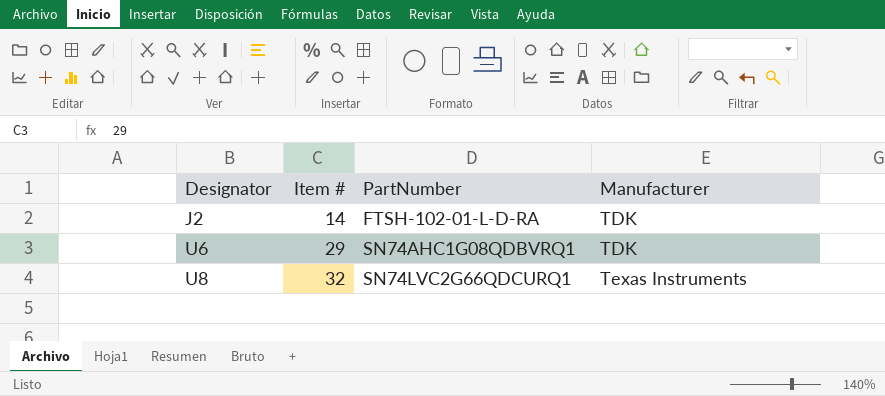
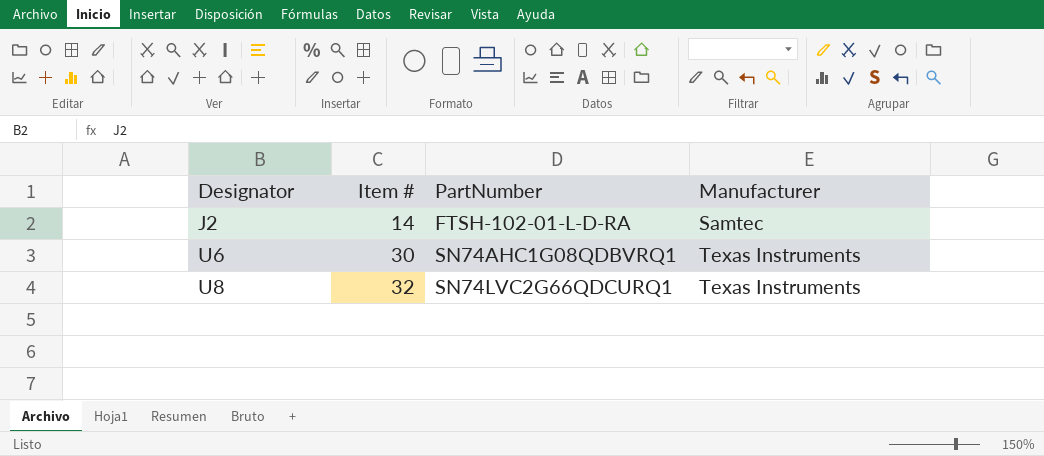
J2 | Manufacturer: TDK -> Samtec
U6 | Item #: 29 -> 30
U6 | Manufacturer: TDK -> Texas Instruments

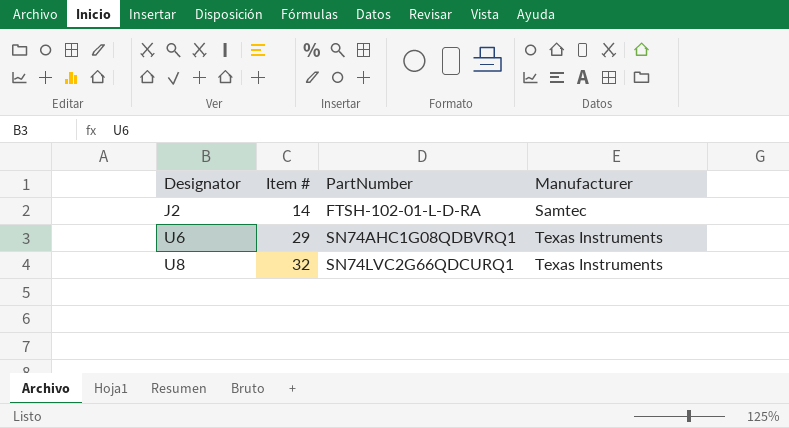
U6 | Item #: 30 -> 29

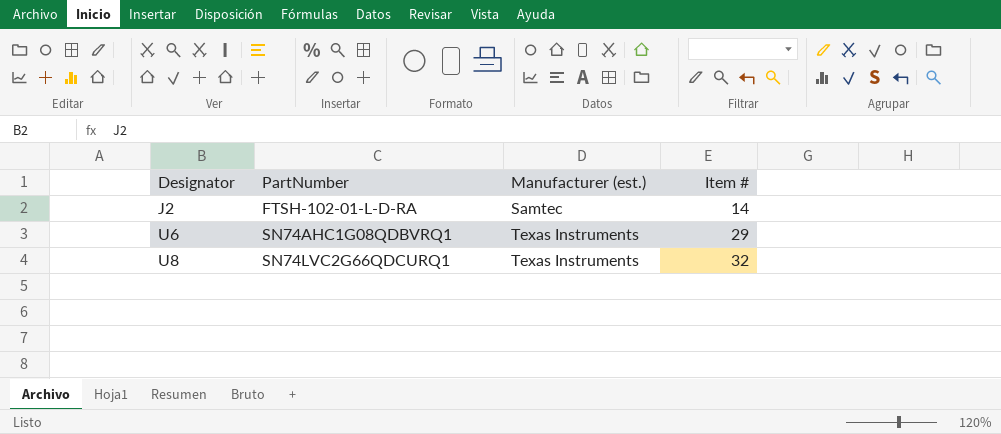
column name: Manufacturer -> Manufacturer (est.)
column Item # | position: 2 -> 4

